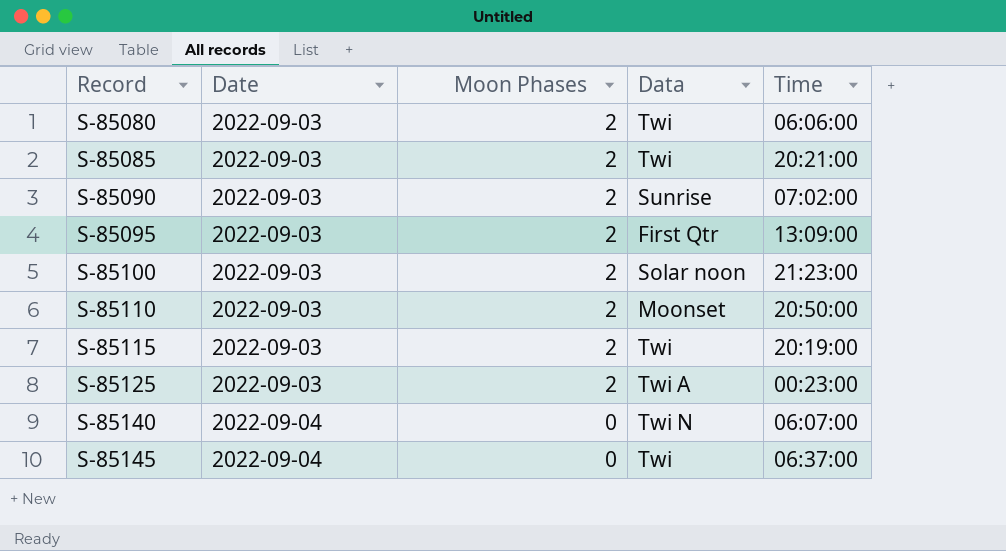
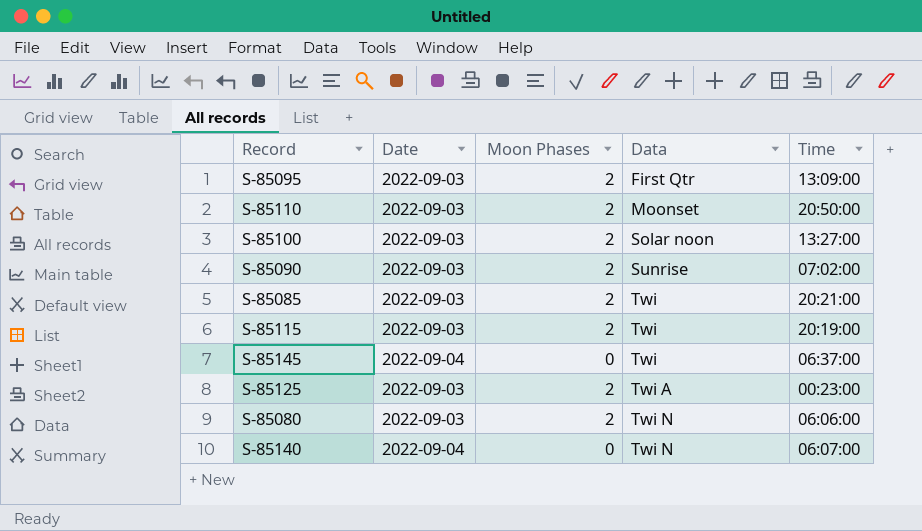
row order: Record ascending -> Data ascending
S-85100 | Time: 21:23:00 -> 13:27:00
S-85080 | Data: Twi -> Twi N

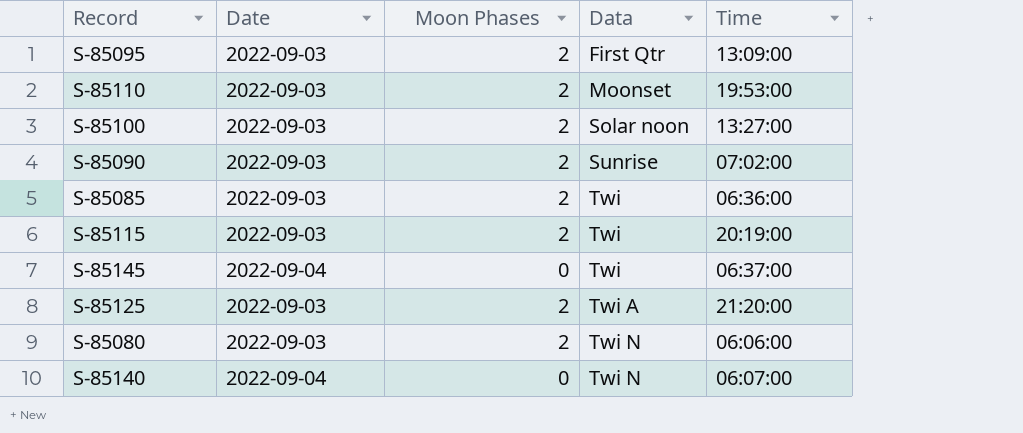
S-85110 | Time: 20:50:00 -> 19:53:00
S-85085 | Time: 20:21:00 -> 06:36:00
S-85125 | Time: 00:23:00 -> 21:20:00

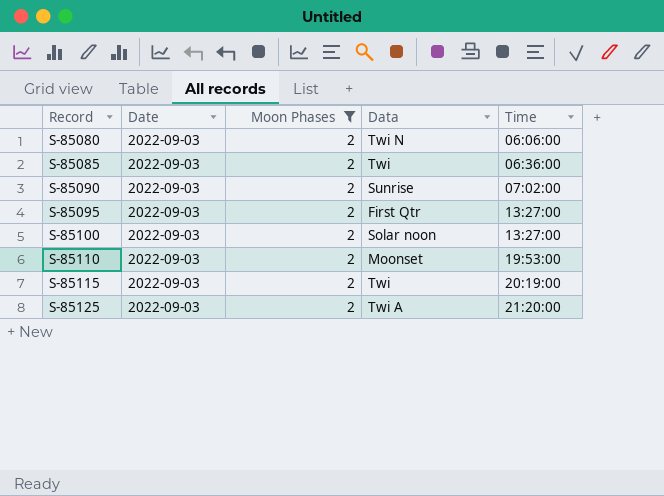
filter: none -> Moon Phases = 2
row order: Data ascending -> Record ascending
S-85095 | Time: 13:09:00 -> 13:27:00

